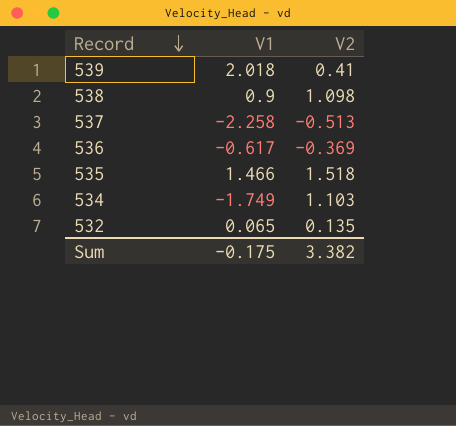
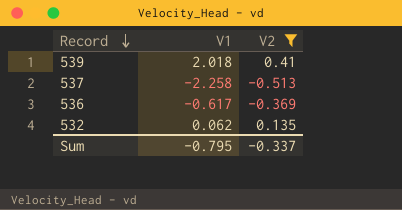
filter: none -> V2 <= 0.41
532 | V1: 0.065 -> 0.062
Sum | V1: -0.175 -> -0.795
Sum | V2: 3.382 -> -0.337

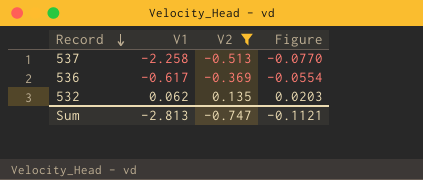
column Figure | formula: none -> [V2] * 0.15
row 539: 2.018 | 0.41 -> none
Sum | V1: -0.795 -> -2.813
Sum | V2: -0.337 -> -0.747

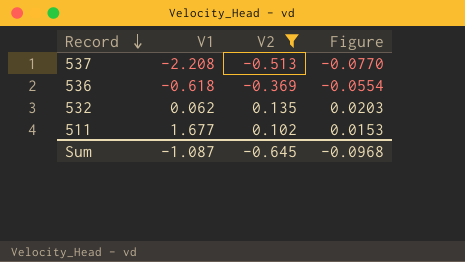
537 | V1: -2.258 -> -2.208
536 | V1: -0.617 -> -0.618
row 511: none -> 1.677 | 0.102 | 0.0153
Sum | V1: -2.813 -> -1.087
Sum | V2: -0.747 -> -0.645
Sum | Figure: -0.1121 -> -0.0968

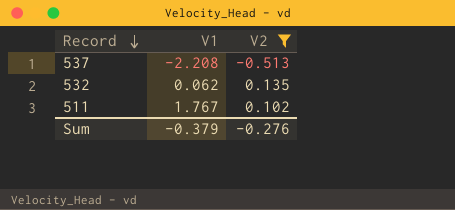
column Figure | formula: [V2] * 0.15 -> none
row 536: -0.618 | -0.369 | -0.0554 -> none
511 | V1: 1.677 -> 1.767
Sum | V1: -1.087 -> -0.379
Sum | V2: -0.645 -> -0.276

